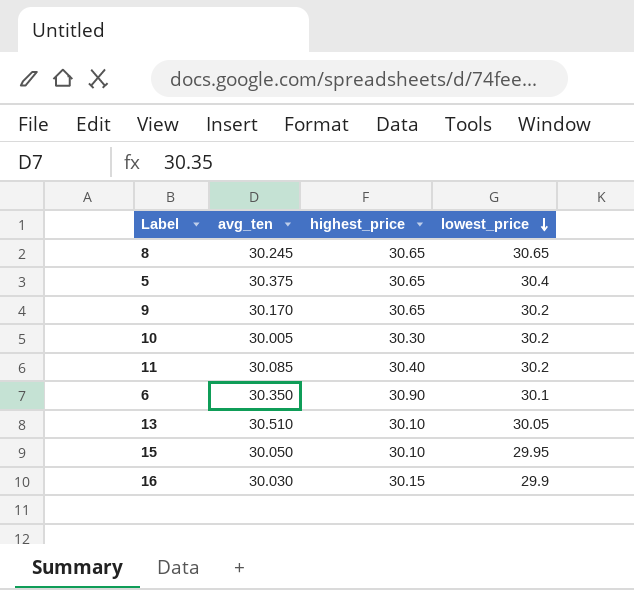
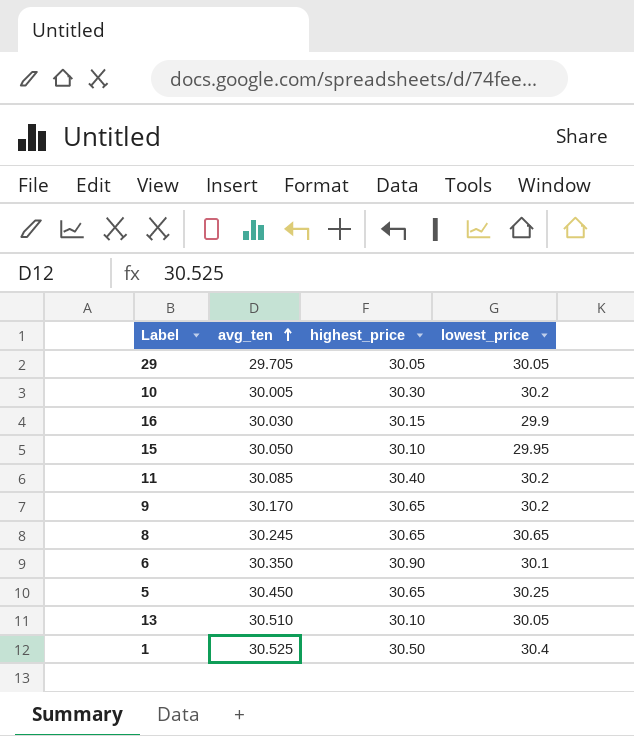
row order: lowest_price descending -> avg_ten ascending
row 29: none -> 29.705 | 30.05 | 30.05
5 | avg_ten: 30.375 -> 30.450
5 | lowest_price: 30.4 -> 30.25
row 1: none -> 30.525 | 30.50 | 30.4

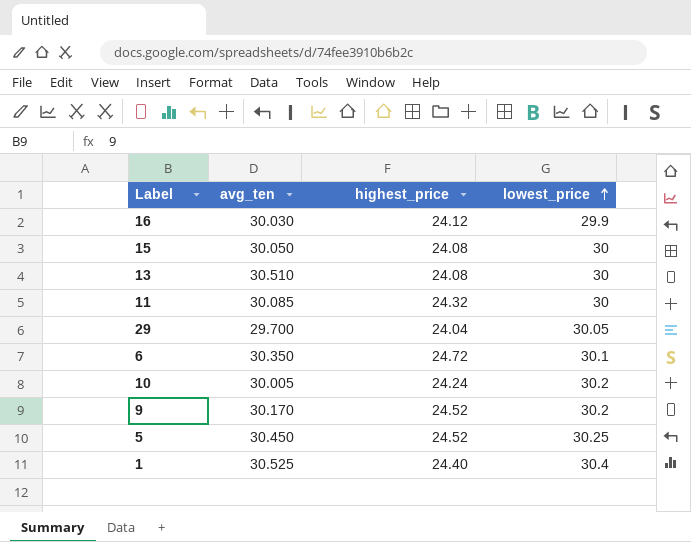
row order: avg_ten ascending -> lowest_price ascending
row 8: 30.245 | 30.65 | 30.65 -> none
16 | highest_price: 30.15 -> 24.12
15 | highest_price: 30.10 -> 24.08
15 | lowest_price: 29.95 -> 30
13 | highest_price: 30.10 -> 24.08
13 | lowest_price: 30.05 -> 30
11 | highest_price: 30.40 -> 24.32
11 | lowest_price: 30.2 -> 30
29 | avg_ten: 29.705 -> 29.700
29 | highest_price: 30.05 -> 24.04
6 | highest_price: 30.90 -> 24.72
10 | highest_price: 30.30 -> 24.24
9 | highest_price: 30.65 -> 24.52
5 | highest_price: 30.65 -> 24.52
1 | highest_price: 30.50 -> 24.40

